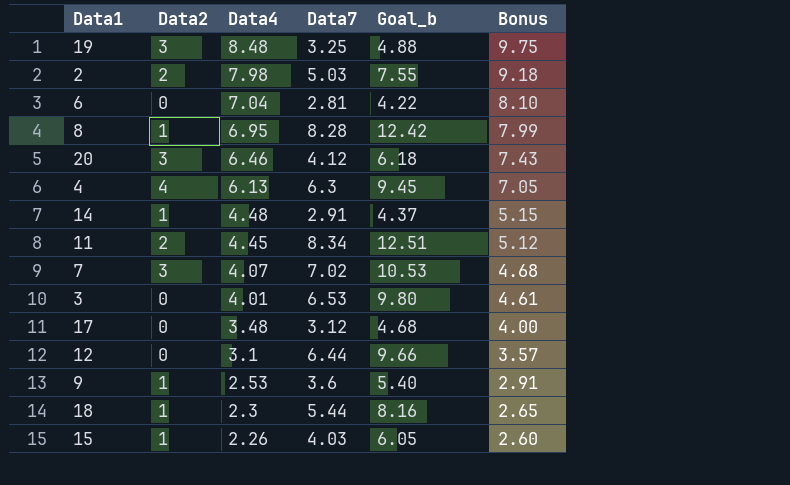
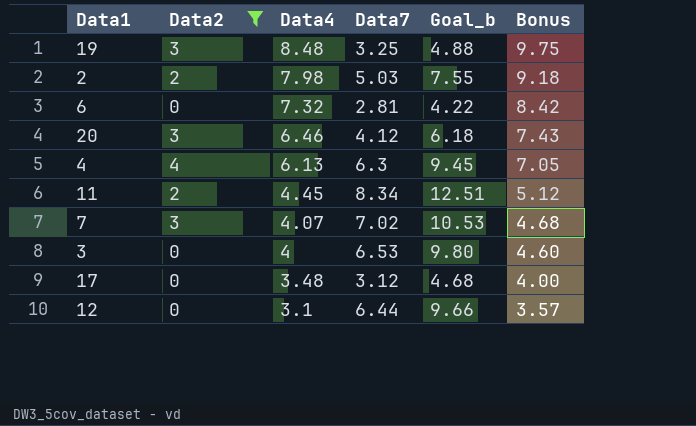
filter: none -> Data2 != 1
6 | Data4: 7.04 -> 7.32
6 | Bonus: 8.10 -> 8.42
3 | Data4: 4.01 -> 4
3 | Bonus: 4.61 -> 4.60

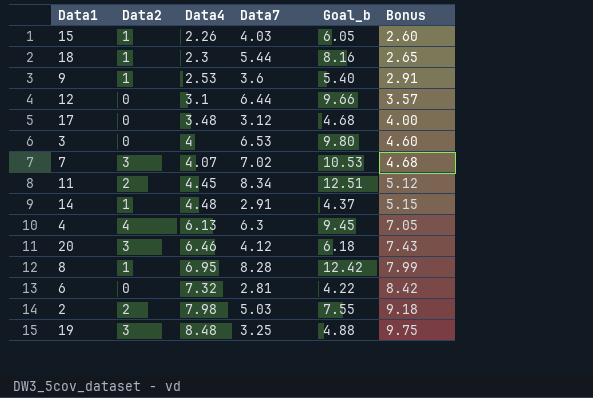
filter: Data2 != 1 -> none
row order: Data4 descending -> Data4 ascending

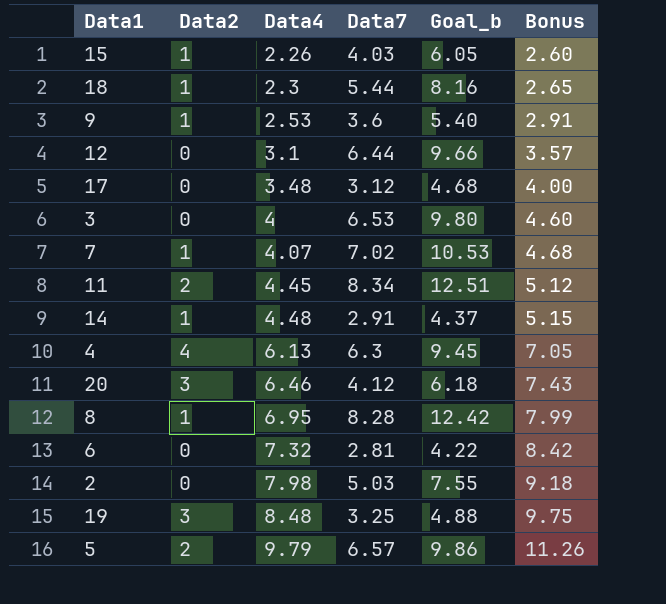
7 | Data2: 3 -> 1
2 | Data2: 2 -> 0
row 5: none -> 2 | 9.79 | 6.57 | 9.86 | 11.26

